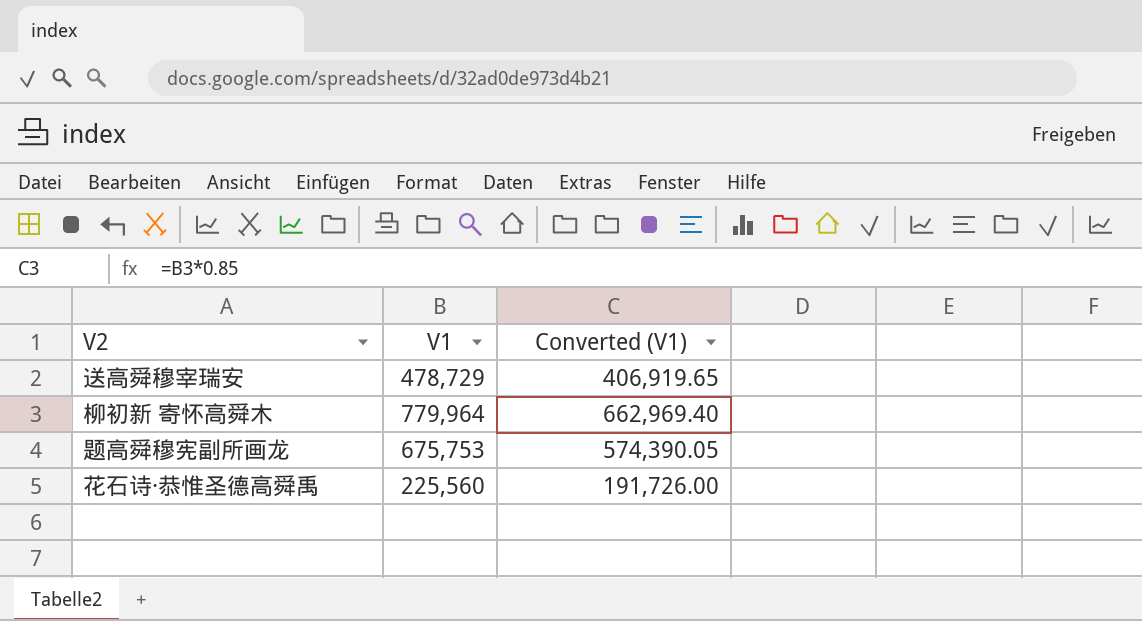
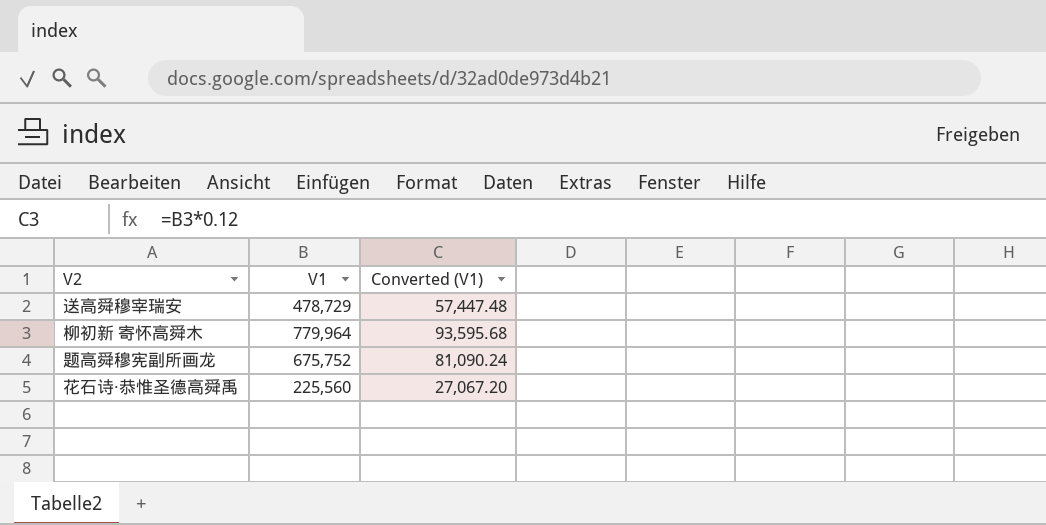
column Converted (V1) | formula: [V1] * 0.85 -> [V1] * 0.12
题高舜穆宪副所画龙 | V1: 675,753 -> 675,752

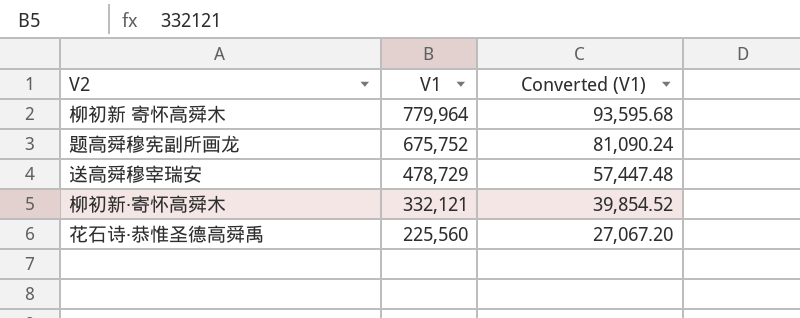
row order: none -> V1 descending
row 柳初新·寄怀高舜木: none -> 332,121 | 39,854.52

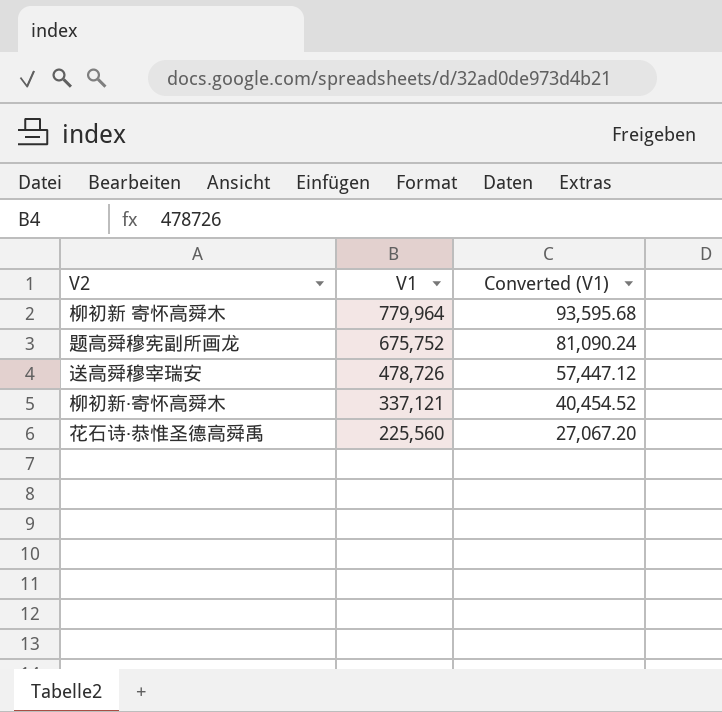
送高舜穆宰瑞安 | V1: 478,729 -> 478,726
送高舜穆宰瑞安 | Converted (V1): 57,447.48 -> 57,447.12
柳初新·寄怀高舜木 | V1: 332,121 -> 337,121
柳初新·寄怀高舜木 | Converted (V1): 39,854.52 -> 40,454.52

